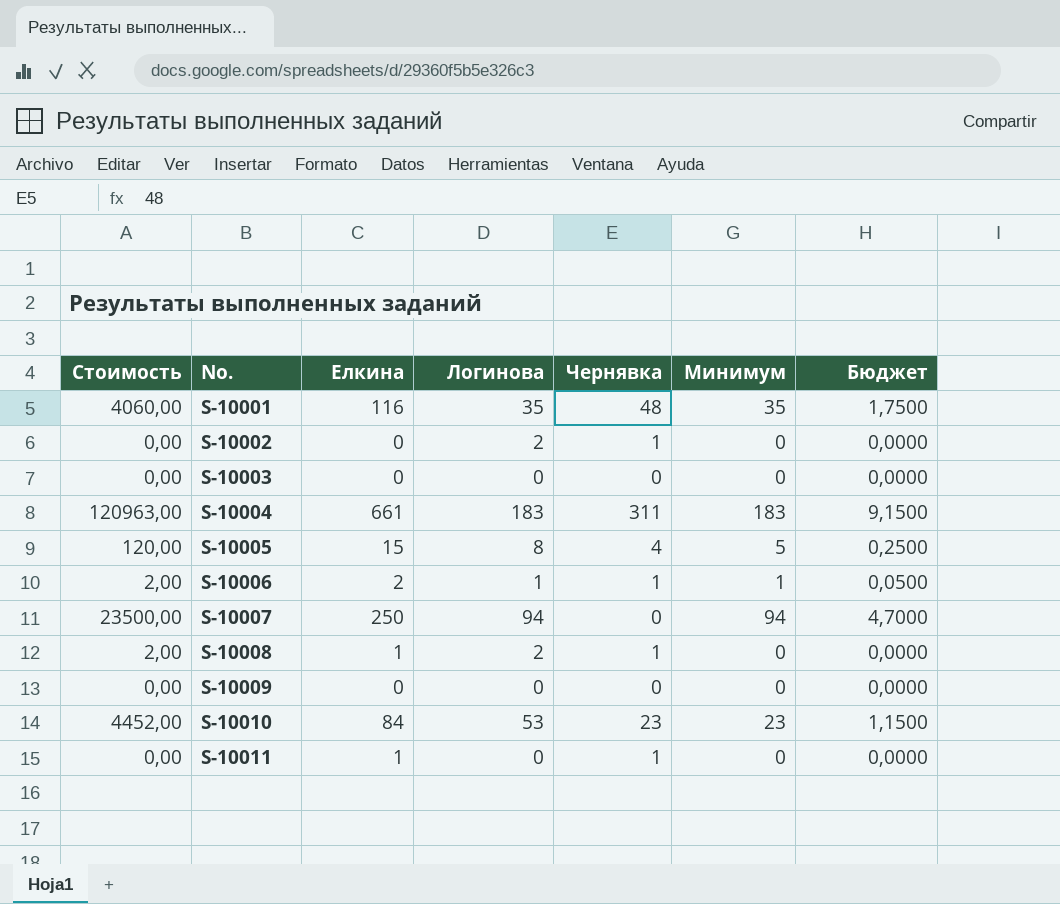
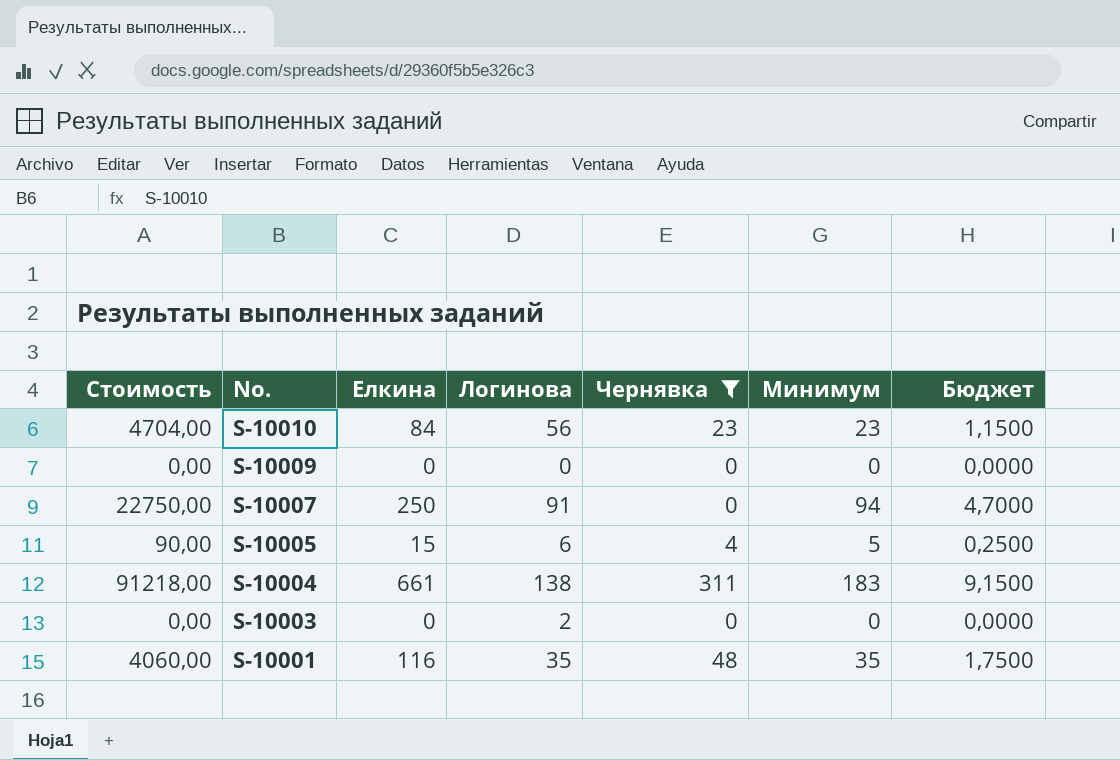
filter: none -> Чернявка != 1
row order: No. ascending -> No. descending
S-10010 | Стоимость: 4452,00 -> 4704,00
S-10010 | Логинова: 53 -> 56
S-10007 | Стоимость: 23500,00 -> 22750,00
S-10007 | Логинова: 94 -> 91
S-10005 | Стоимость: 120,00 -> 90,00
S-10005 | Логинова: 8 -> 6
S-10004 | Стоимость: 120963,00 -> 91218,00
S-10004 | Логинова: 183 -> 138
S-10003 | Логинова: 0 -> 2

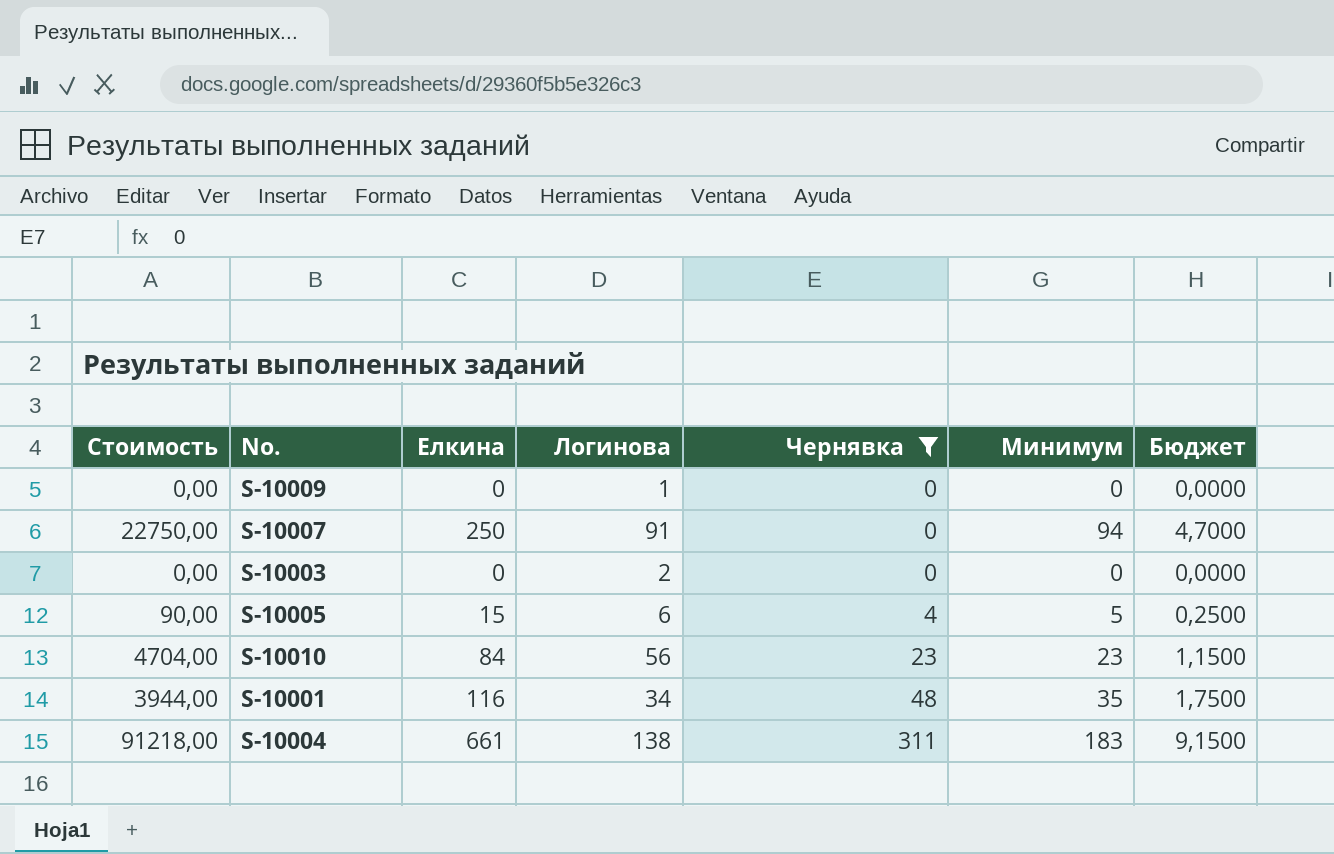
row order: No. descending -> Чернявка ascending
S-10009 | Логинова: 0 -> 1
S-10001 | Стоимость: 4060,00 -> 3944,00
S-10001 | Логинова: 35 -> 34

